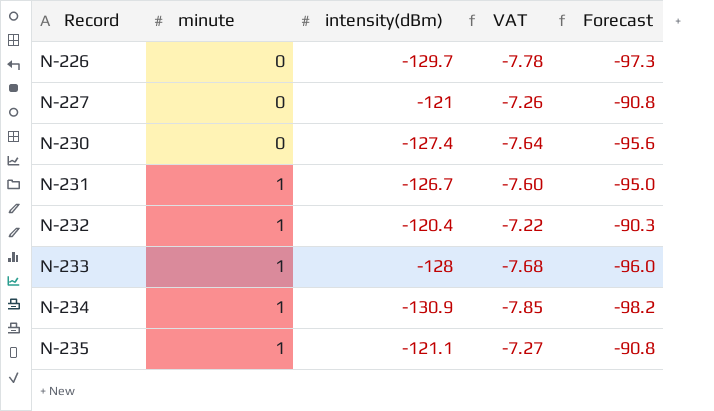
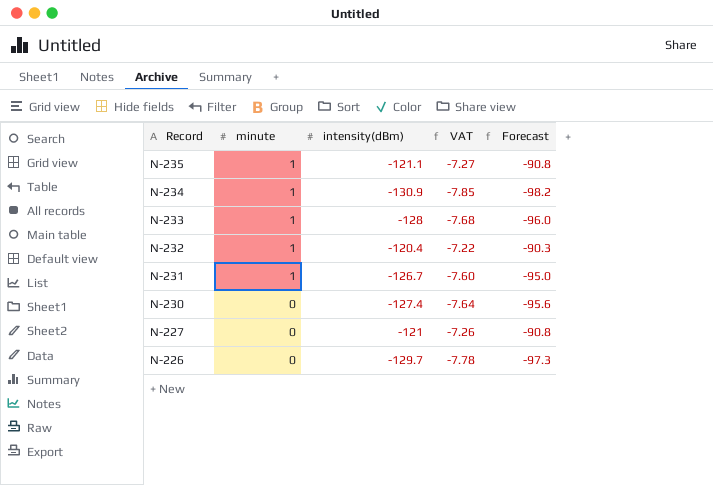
row order: Record ascending -> Record descending

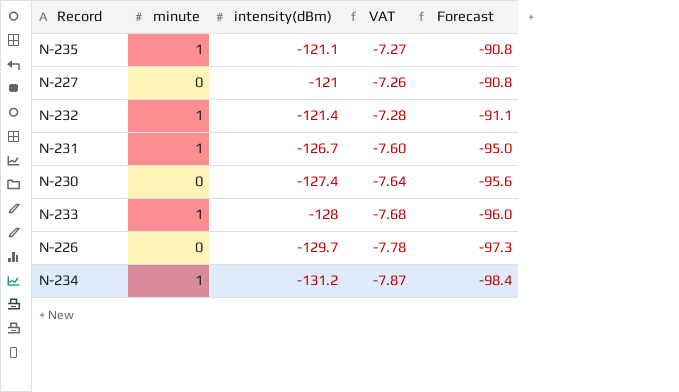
row order: Record descending -> Forecast descending
N-232 | intensity(dBm): -120.4 -> -121.4
N-232 | VAT: -7.22 -> -7.28
N-232 | Forecast: -90.3 -> -91.1
N-234 | intensity(dBm): -130.9 -> -131.2
N-234 | VAT: -7.85 -> -7.87
N-234 | Forecast: -98.2 -> -98.4

